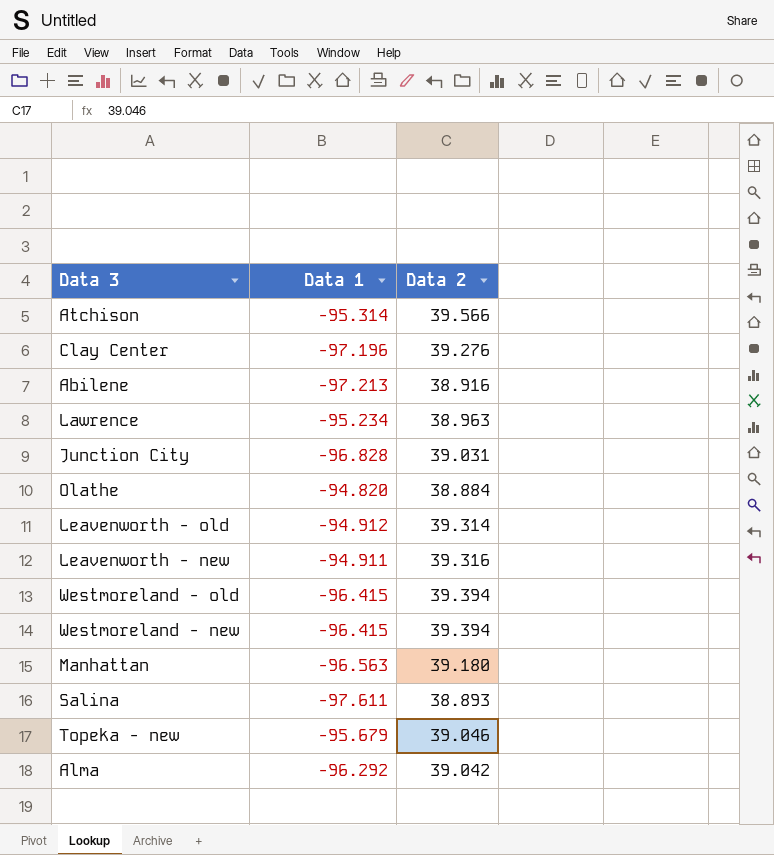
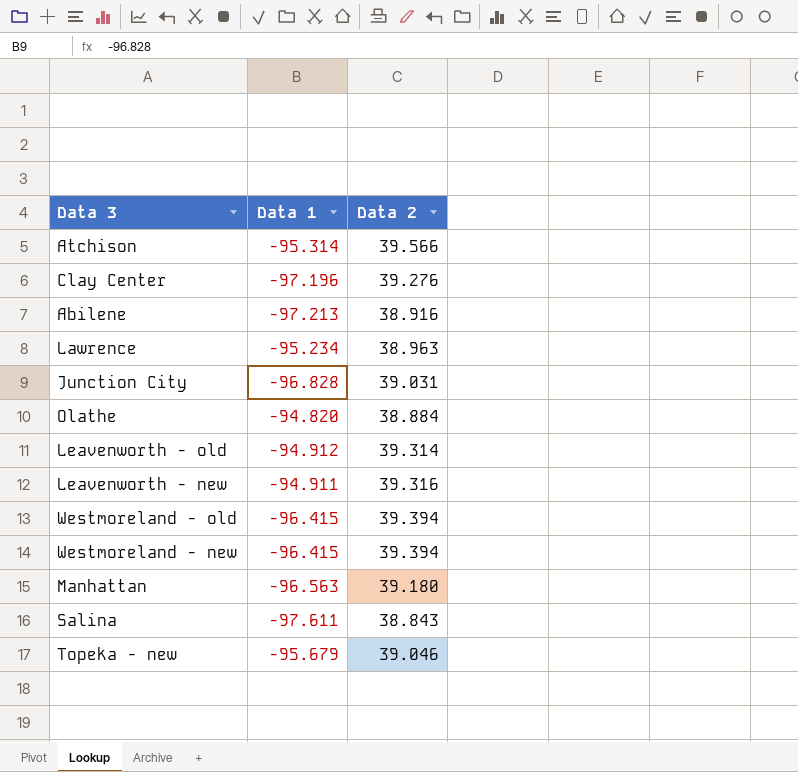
row Alma: -96.292 | 39.042 -> none
Salina | Data 2: 38.893 -> 38.843

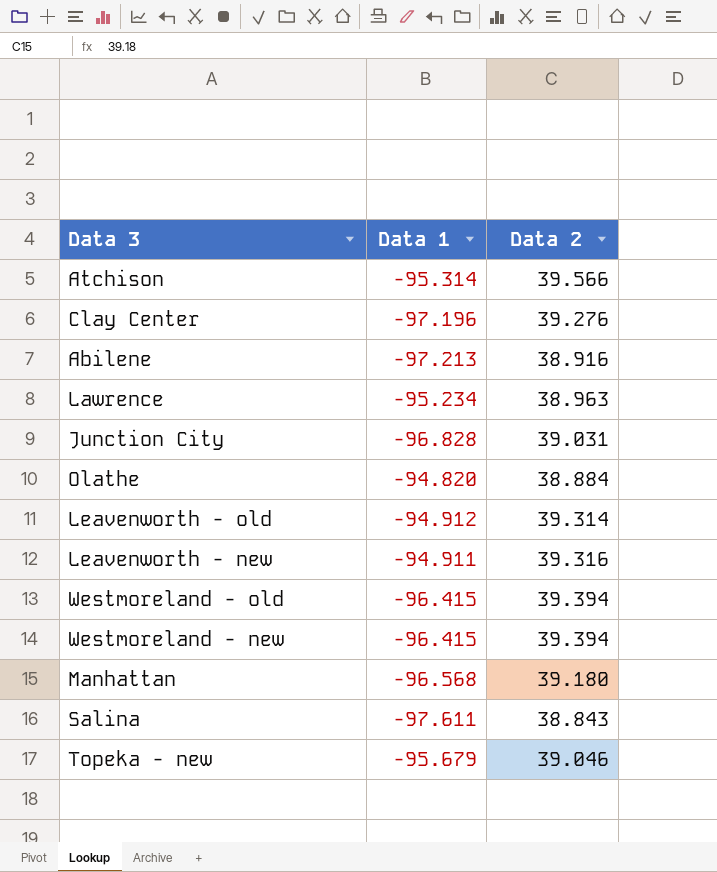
Manhattan | Data 1: -96.563 -> -96.568

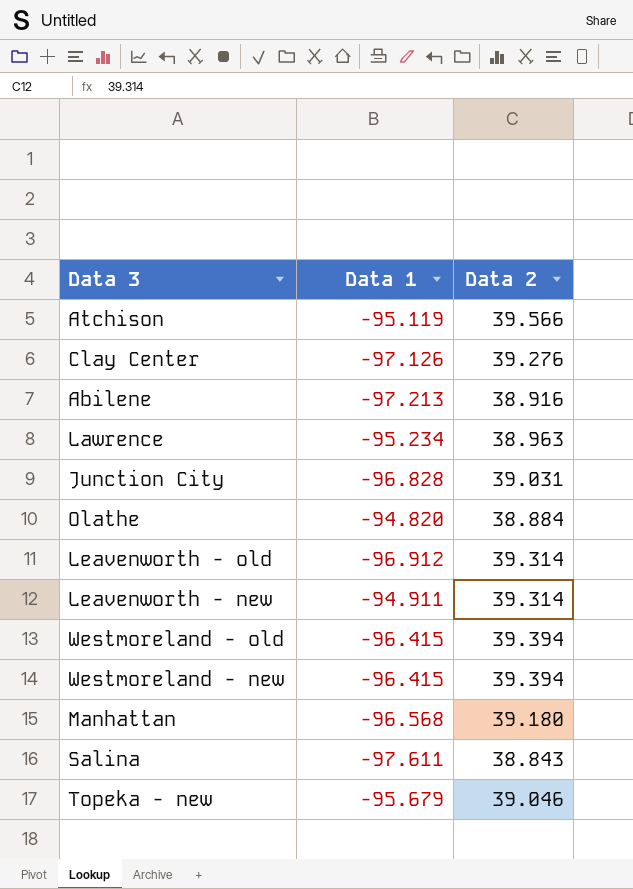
Atchison | Data 1: -95.314 -> -95.119
Clay Center | Data 1: -97.196 -> -97.126
Leavenworth - old | Data 1: -94.912 -> -96.912
Leavenworth - new | Data 2: 39.316 -> 39.314

